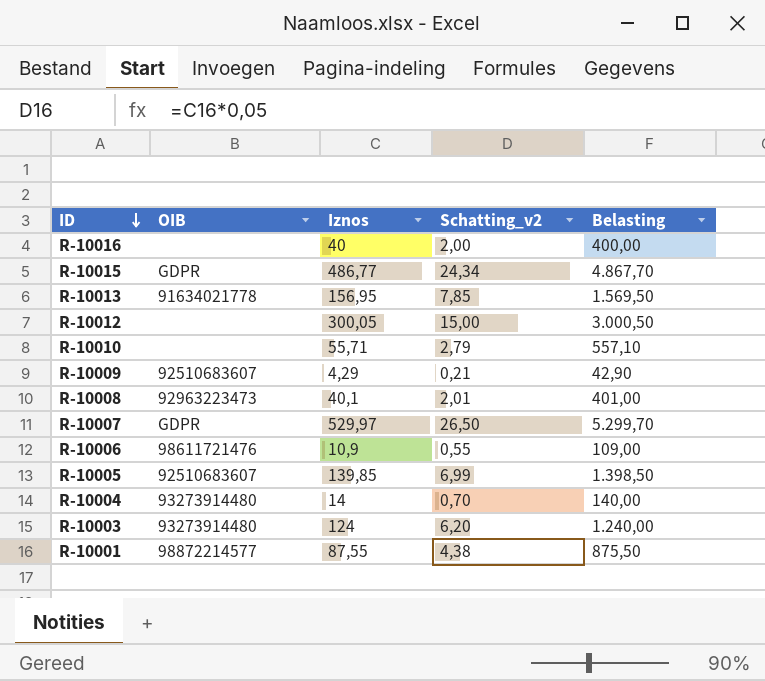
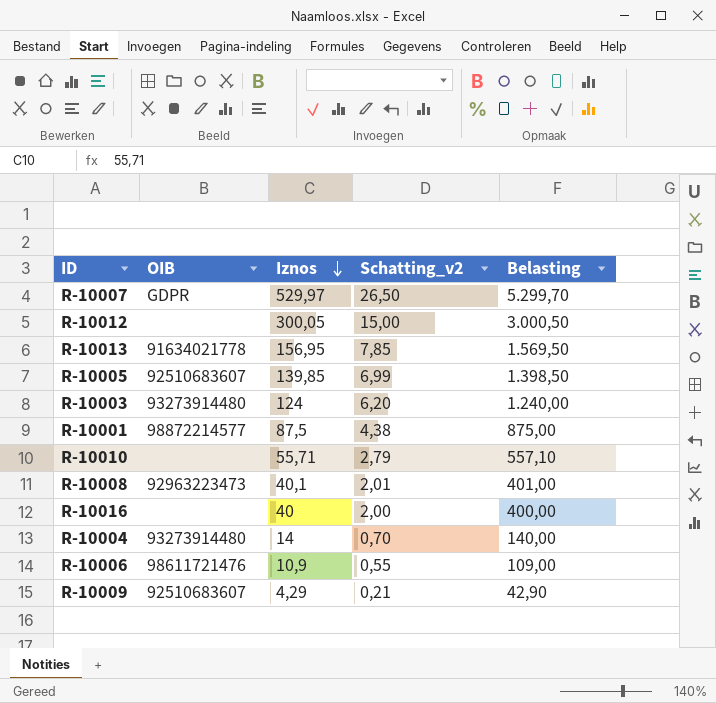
row order: ID descending -> Iznos descending
row R-10015: GDPR | 486,77 | 24,34 | 4.867,70 -> none
R-10001 | Iznos: 87,55 -> 87,5
R-10001 | Belasting: 875,50 -> 875,00

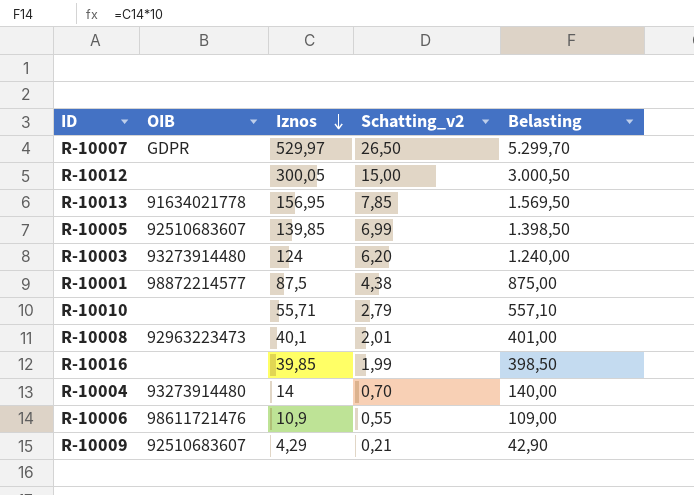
R-10016 | Iznos: 40 -> 39,85
R-10016 | Schatting_v2: 2,00 -> 1,99
R-10016 | Belasting: 400,00 -> 398,50

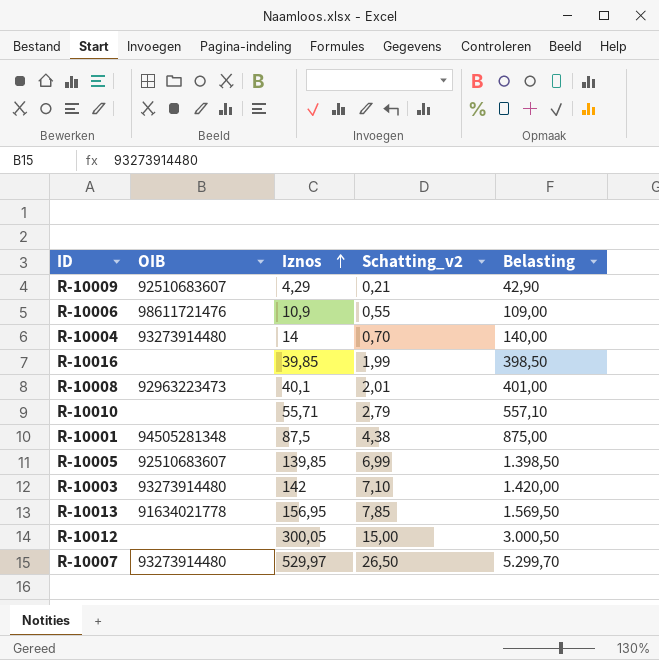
row order: Iznos descending -> Iznos ascending
R-10001 | OIB: 98872214577 -> 94505281348
R-10003 | Iznos: 124 -> 142
R-10003 | Schatting_v2: 6,20 -> 7,10
R-10003 | Belasting: 1.240,00 -> 1.420,00
R-10007 | OIB: GDPR -> 93273914480

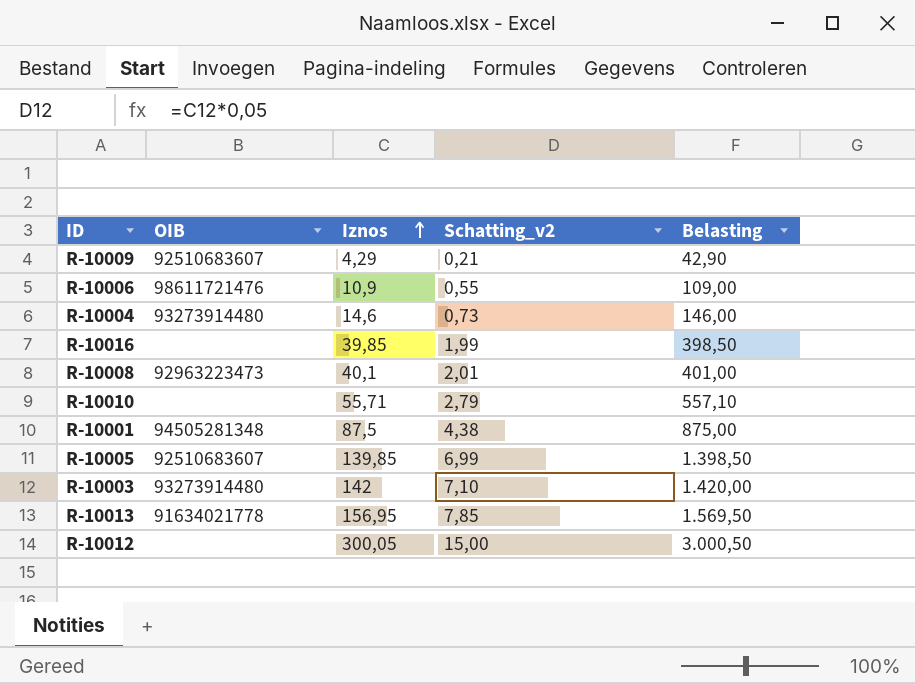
row R-10007: 93273914480 | 529,97 | 26,50 | 5.299,70 -> none
R-10004 | Iznos: 14 -> 14,6
R-10004 | Schatting_v2: 0,70 -> 0,73
R-10004 | Belasting: 140,00 -> 146,00

